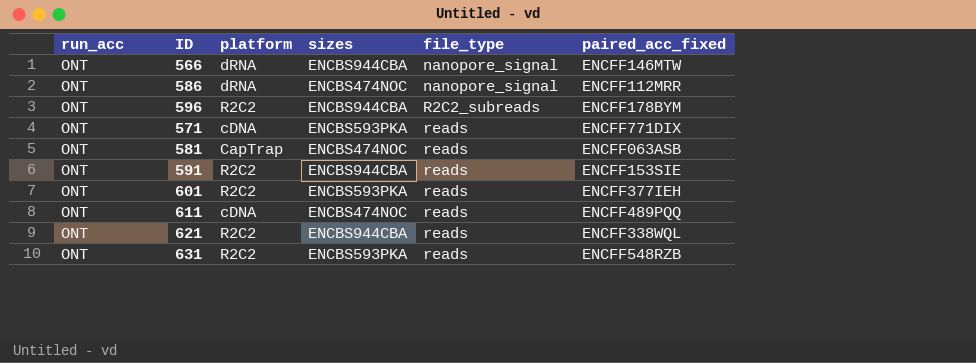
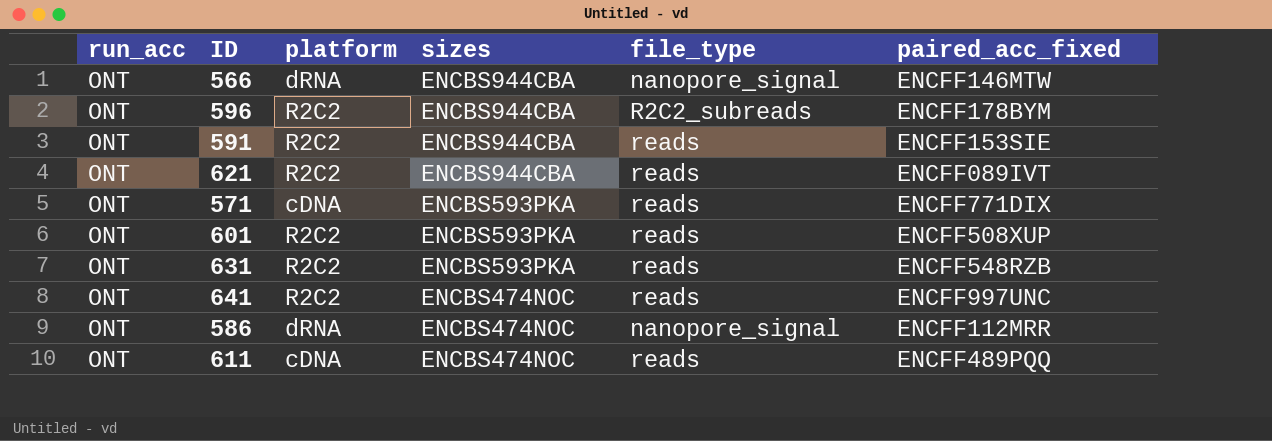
row order: file_type ascending -> sizes descending
row 581: ONT | CapTrap | ENCBS474NOC | reads | ENCFF063ASB -> none
621 | paired_acc_fixed: ENCFF338WQL -> ENCFF089IVT
601 | paired_acc_fixed: ENCFF377IEH -> ENCFF508XUP
row 641: none -> ONT | R2C2 | ENCBS474NOC | reads | ENCFF997UNC

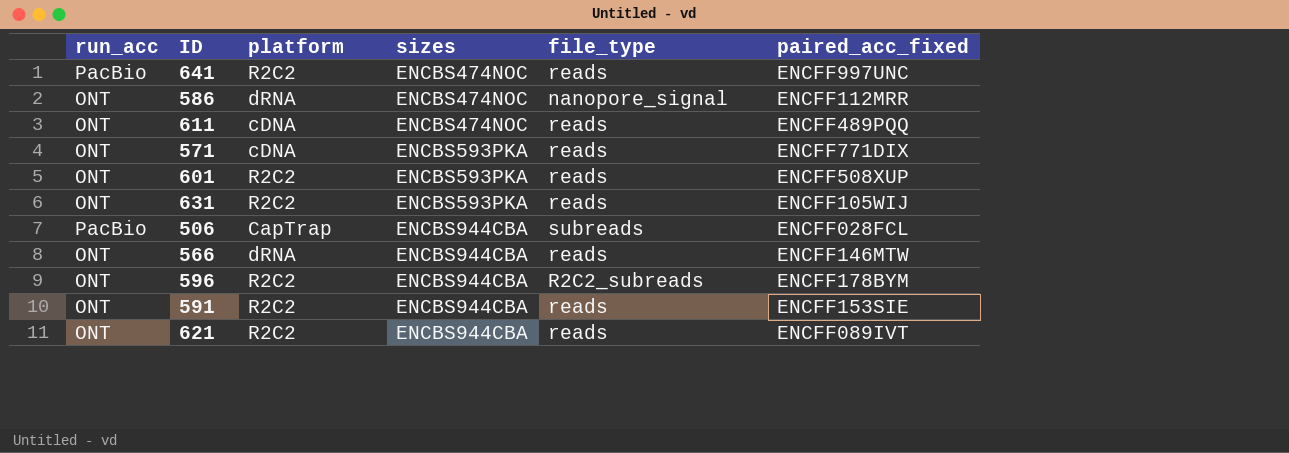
row order: sizes descending -> sizes ascending
641 | run_acc: ONT -> PacBio
631 | paired_acc_fixed: ENCFF548RZB -> ENCFF105WIJ
row 506: none -> PacBio | CapTrap | ENCBS944CBA | subreads | ENCFF028FCL
566 | file_type: nanopore_signal -> reads

